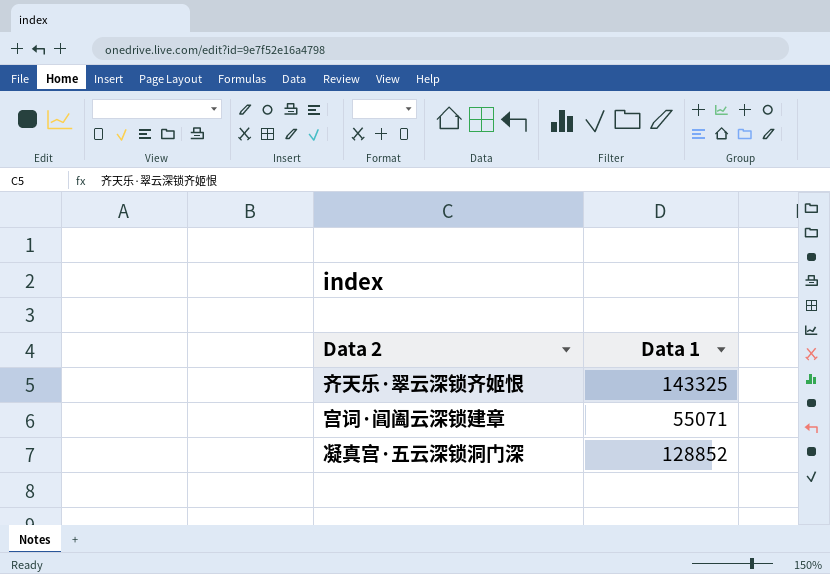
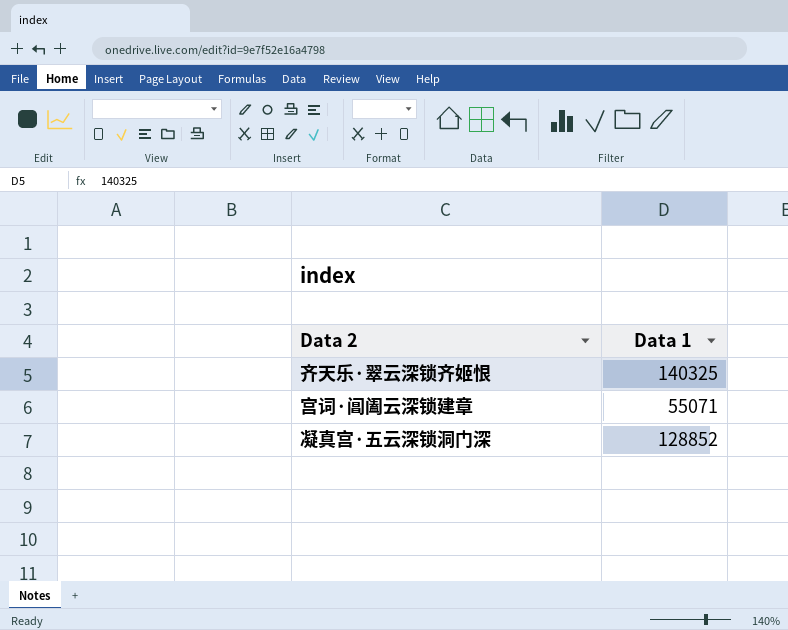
齐天乐·翠云深锁齐姬恨 | Data 1: 143325 -> 140325

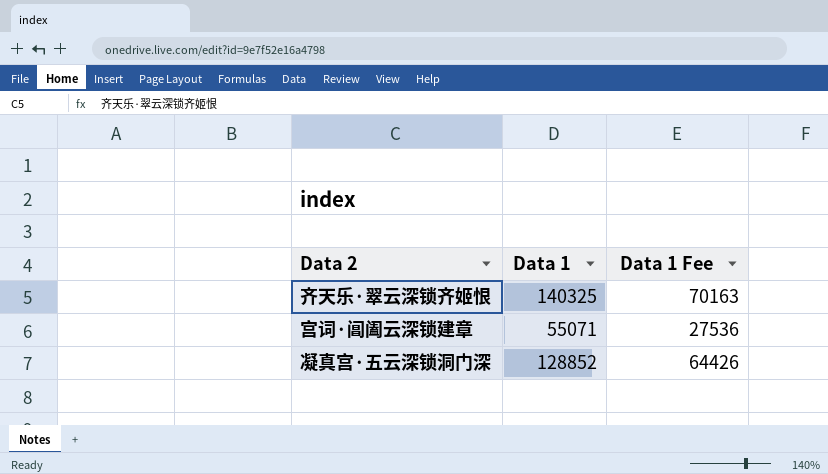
column Data 1 Fee | formula: none -> [Data 1] * 0.5

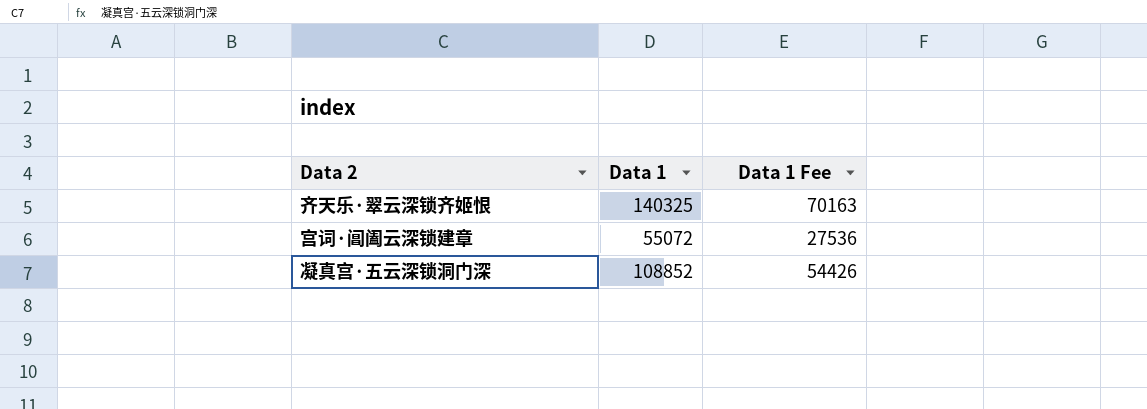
宫词·阊阖云深锁建章 | Data 1: 55071 -> 55072
凝真宫·五云深锁洞门深 | Data 1: 128852 -> 108852
凝真宫·五云深锁洞门深 | Data 1 Fee: 64426 -> 54426

